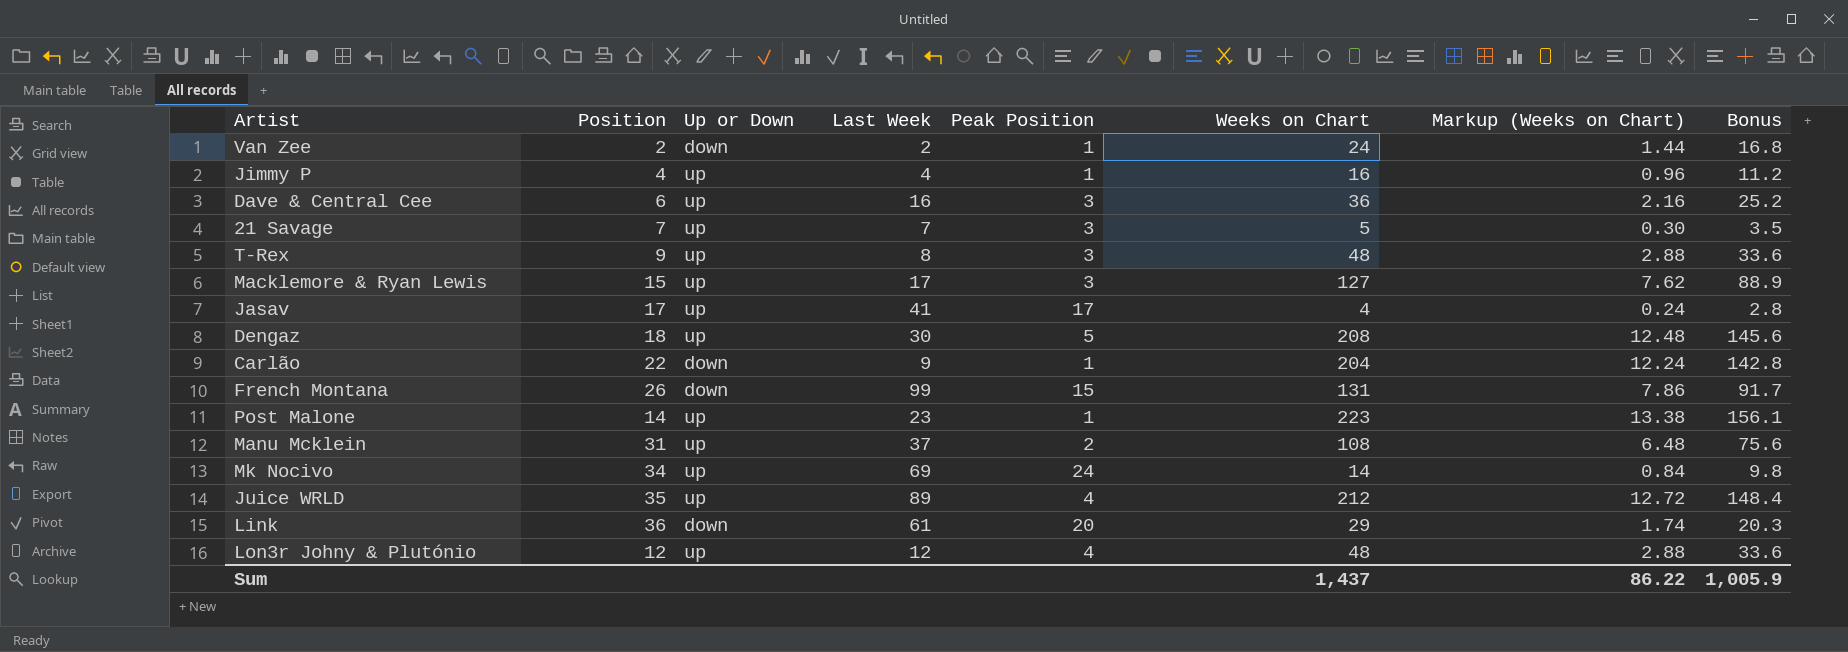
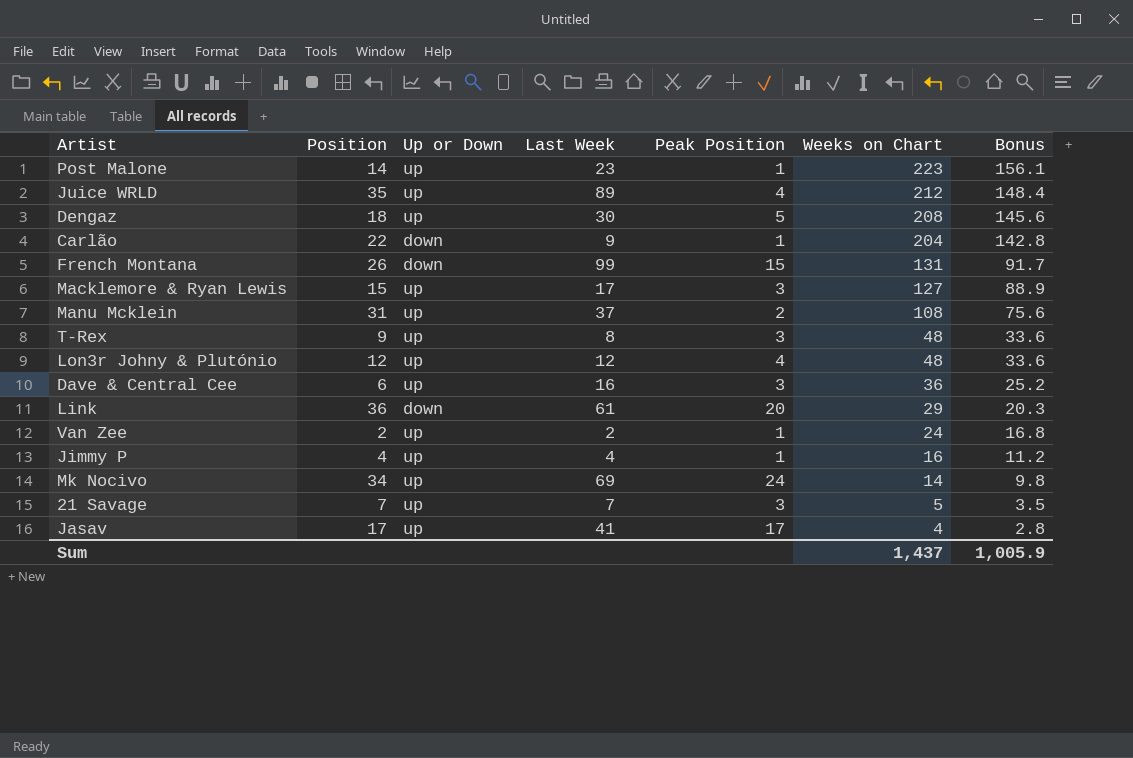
row order: none -> Weeks on Chart descending
column Markup (Weeks on Chart) | formula: [Weeks on Chart] * 0.06 -> none
Van Zee | Up or Down: down -> up

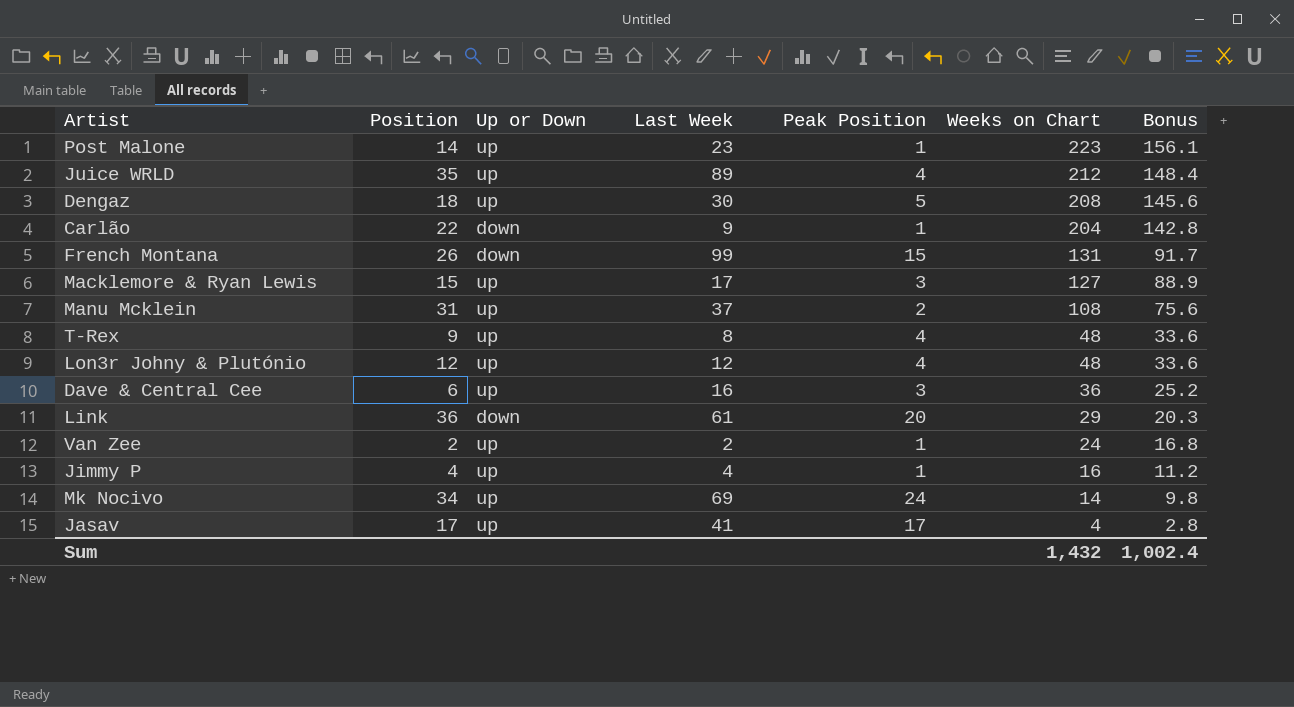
row 21 Savage: 7 | up | 7 | 3 | 5 | 3.5 -> none
T-Rex | Peak Position: 3 -> 4
Sum | Weeks on Chart: 1,437 -> 1,432
Sum | Bonus: 1,005.9 -> 1,002.4

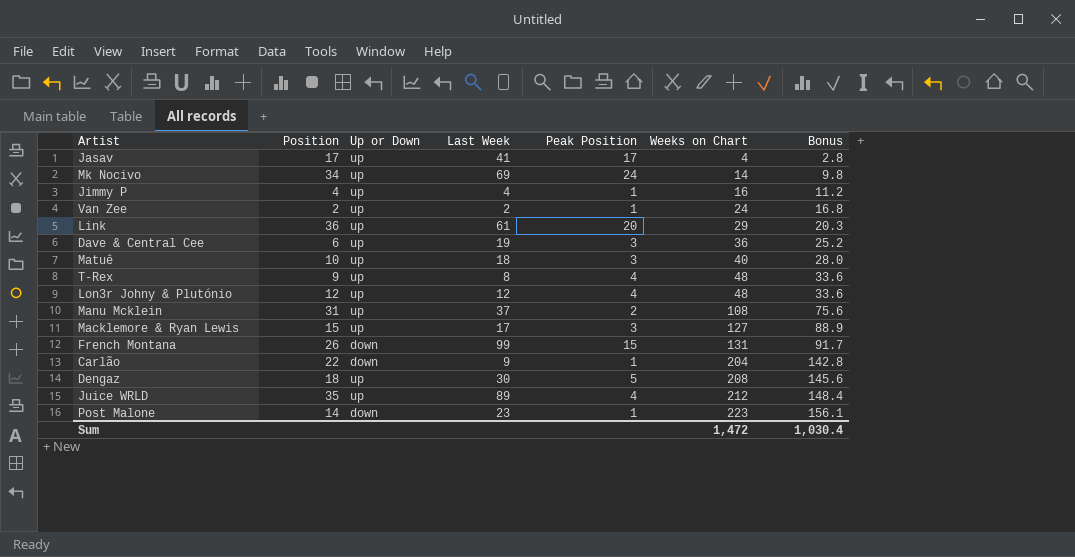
row order: Weeks on Chart descending -> Weeks on Chart ascending
Link | Up or Down: down -> up
Dave & Central Cee | Last Week: 16 -> 19
row Matuê: none -> 10 | up | 18 | 3 | 40 | 28.0
Post Malone | Up or Down: up -> down
Sum | Weeks on Chart: 1,432 -> 1,472
Sum | Bonus: 1,002.4 -> 1,030.4

